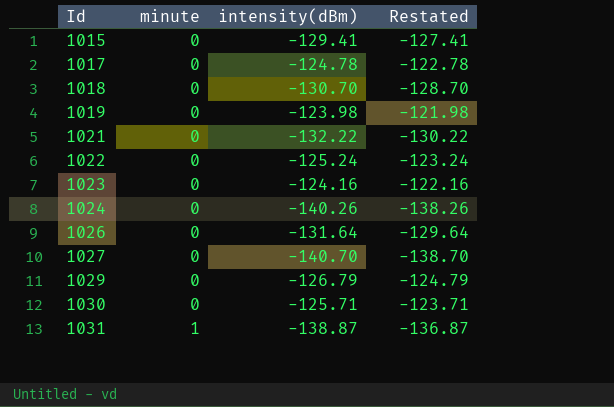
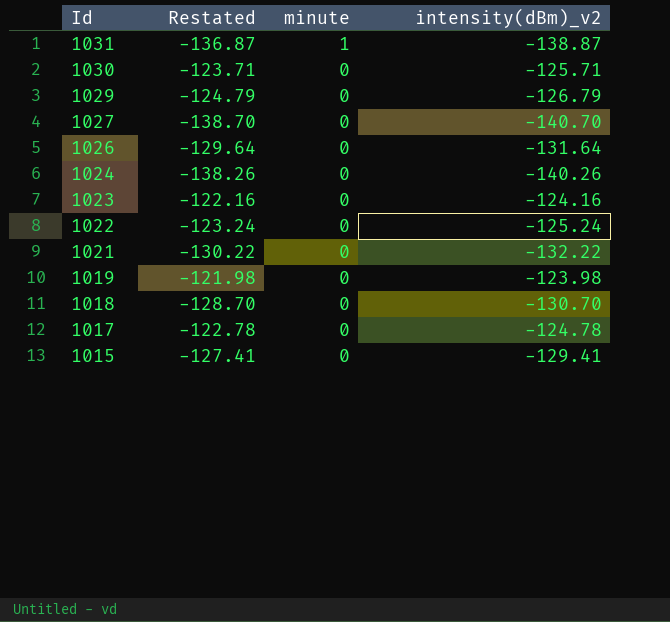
row order: Id ascending -> Id descending
column Restated | position: 4 -> 2
column name: intensity(dBm) -> intensity(dBm)_v2

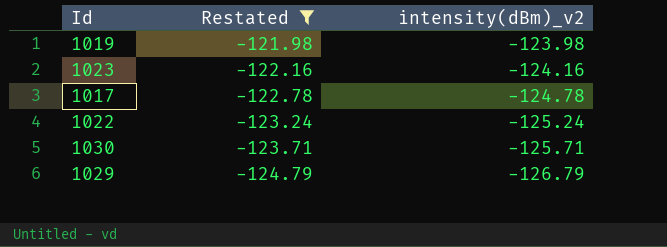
filter: none -> Restated >= -124.79
row order: Id descending -> Restated descending
column minute | position: 3 -> none

